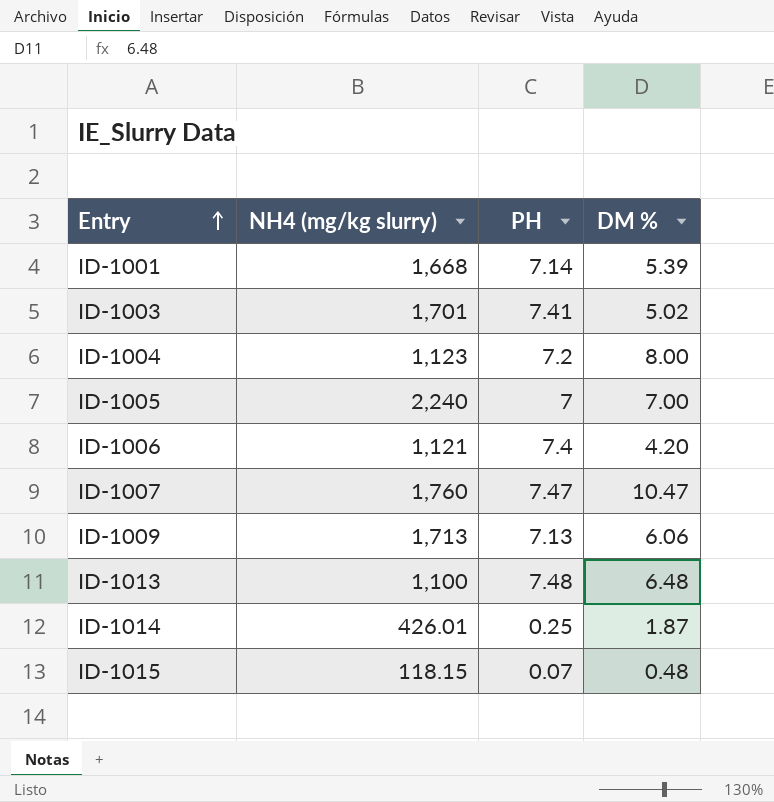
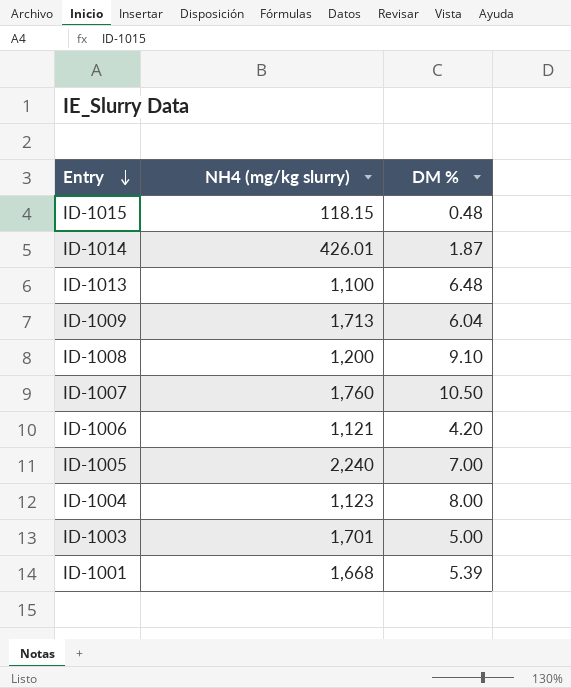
row order: Entry ascending -> Entry descending
column PH | position: 3 -> none
ID-1009 | DM %: 6.06 -> 6.04
row ID-1008: none -> 1,200 | 9.10
ID-1007 | DM %: 10.47 -> 10.50
ID-1003 | DM %: 5.02 -> 5.00

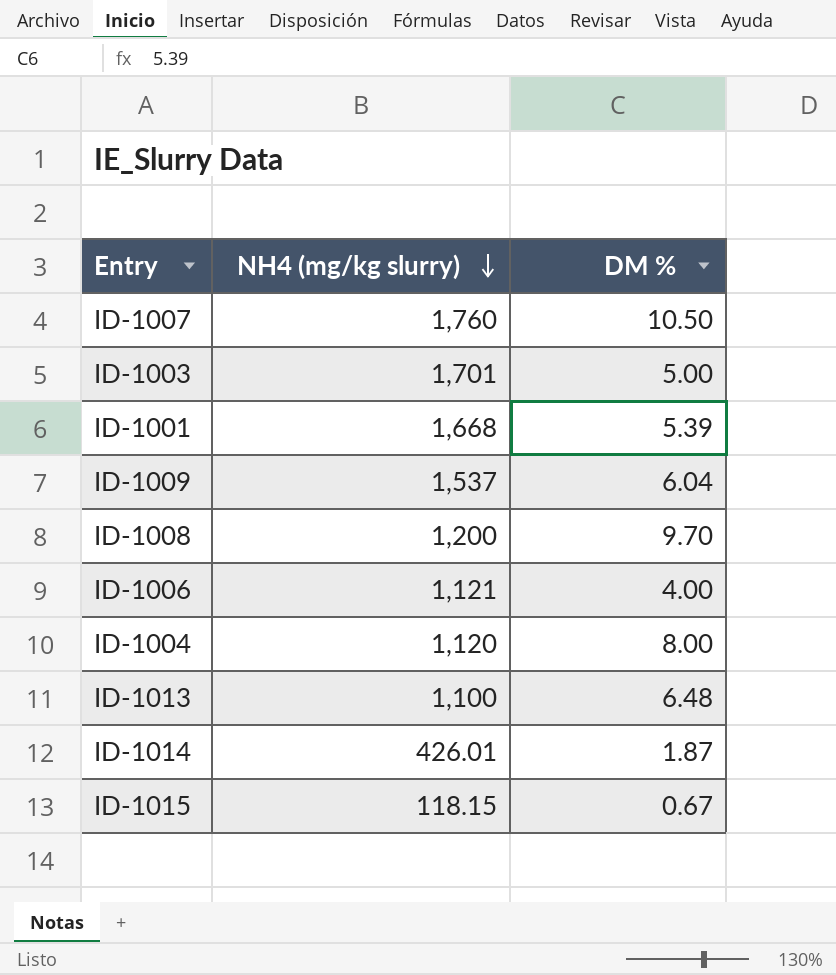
row order: Entry descending -> NH4 (mg/kg slurry) descending
row ID-1005: 2,240 | 7.00 -> none
ID-1009 | NH4 (mg/kg slurry): 1,713 -> 1,537
ID-1008 | DM %: 9.10 -> 9.70
ID-1006 | DM %: 4.20 -> 4.00
ID-1004 | NH4 (mg/kg slurry): 1,123 -> 1,120
ID-1015 | DM %: 0.48 -> 0.67

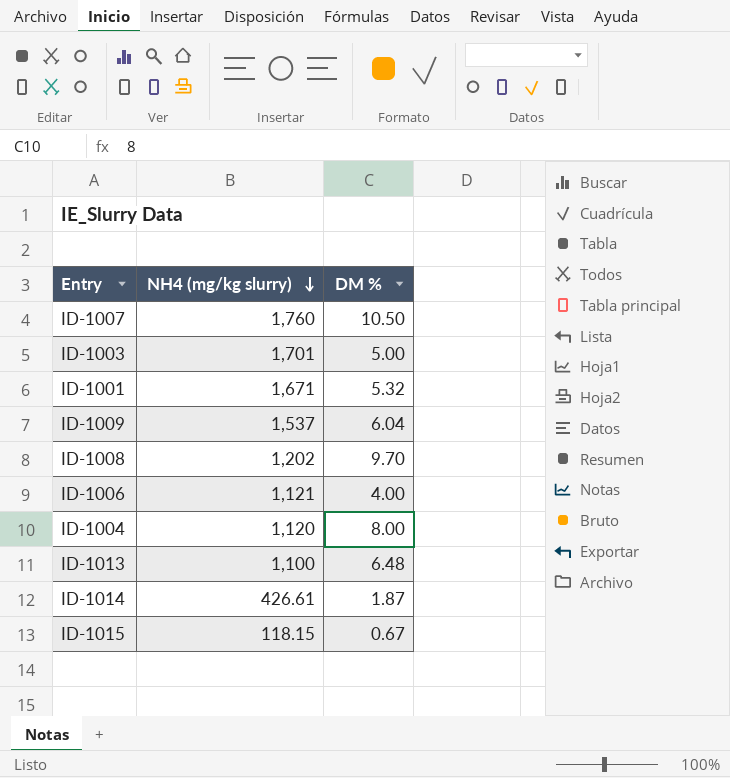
ID-1001 | NH4 (mg/kg slurry): 1,668 -> 1,671
ID-1001 | DM %: 5.39 -> 5.32
ID-1008 | NH4 (mg/kg slurry): 1,200 -> 1,202
ID-1014 | NH4 (mg/kg slurry): 426.01 -> 426.61

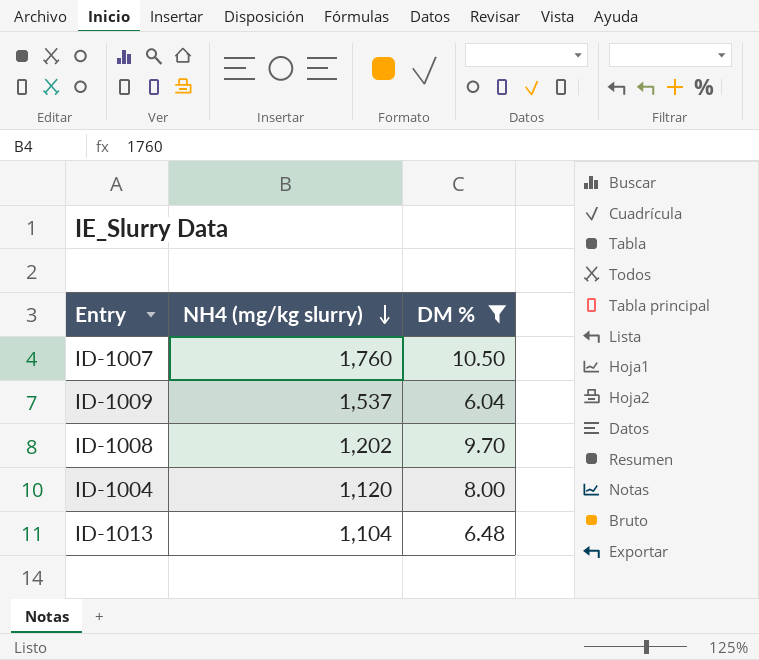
filter: none -> DM % >= 6.04
ID-1013 | NH4 (mg/kg slurry): 1,100 -> 1,104

